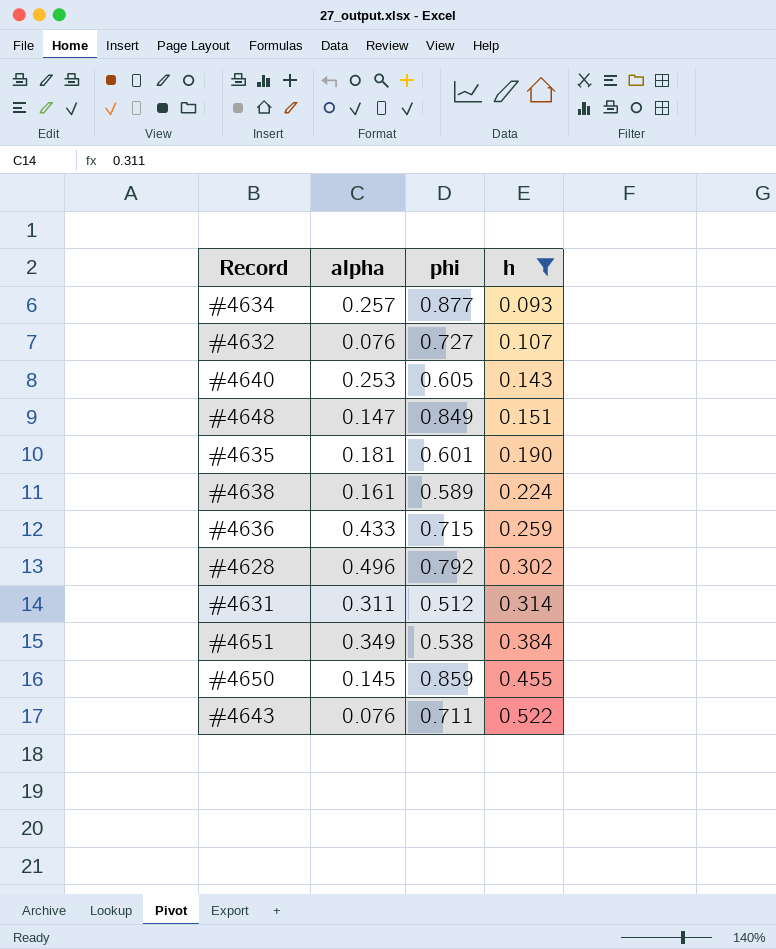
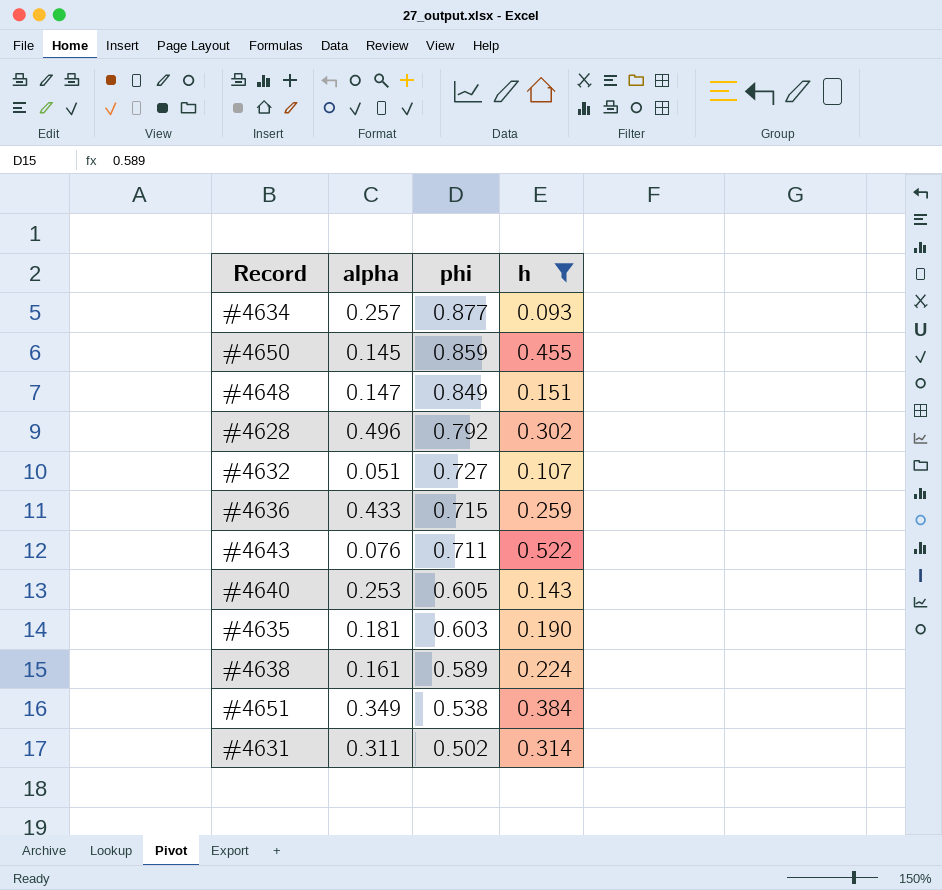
row order: h ascending -> phi descending
#4632 | alpha: 0.076 -> 0.051
#4635 | phi: 0.601 -> 0.603
#4631 | phi: 0.512 -> 0.502

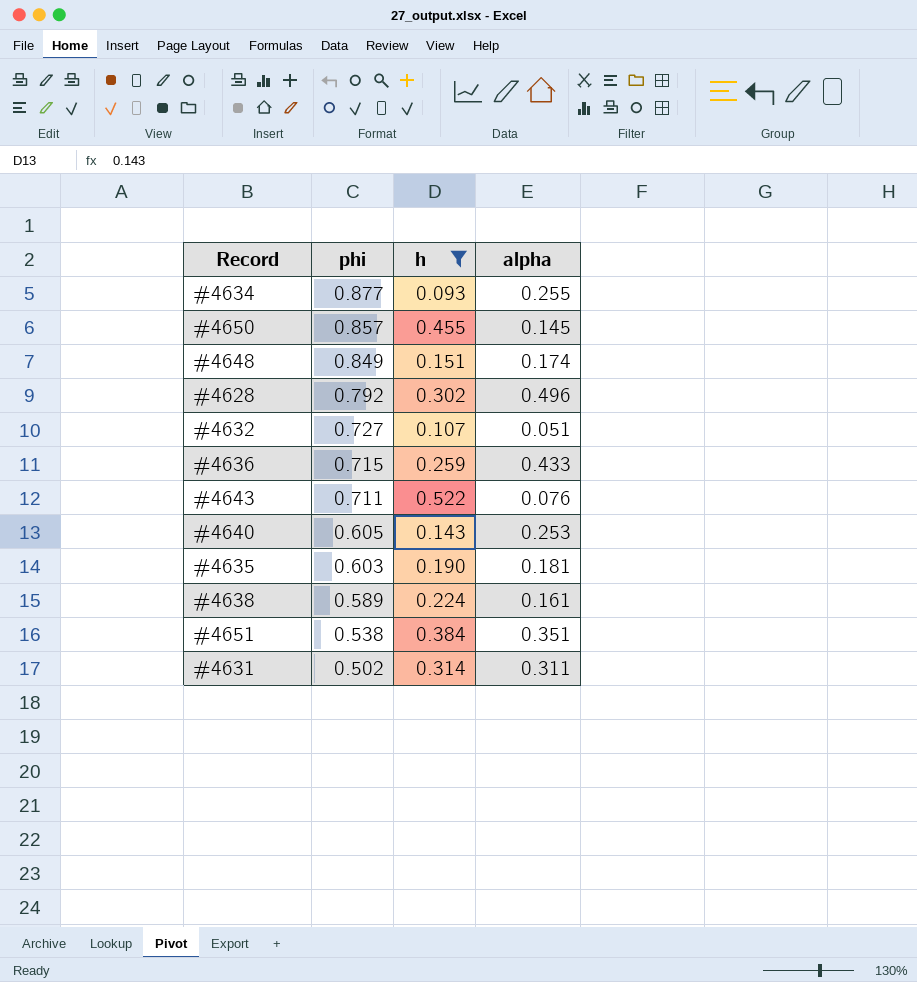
column alpha | position: 2 -> 4
#4634 | alpha: 0.257 -> 0.255
#4650 | phi: 0.859 -> 0.857
#4648 | alpha: 0.147 -> 0.174
#4651 | alpha: 0.349 -> 0.351

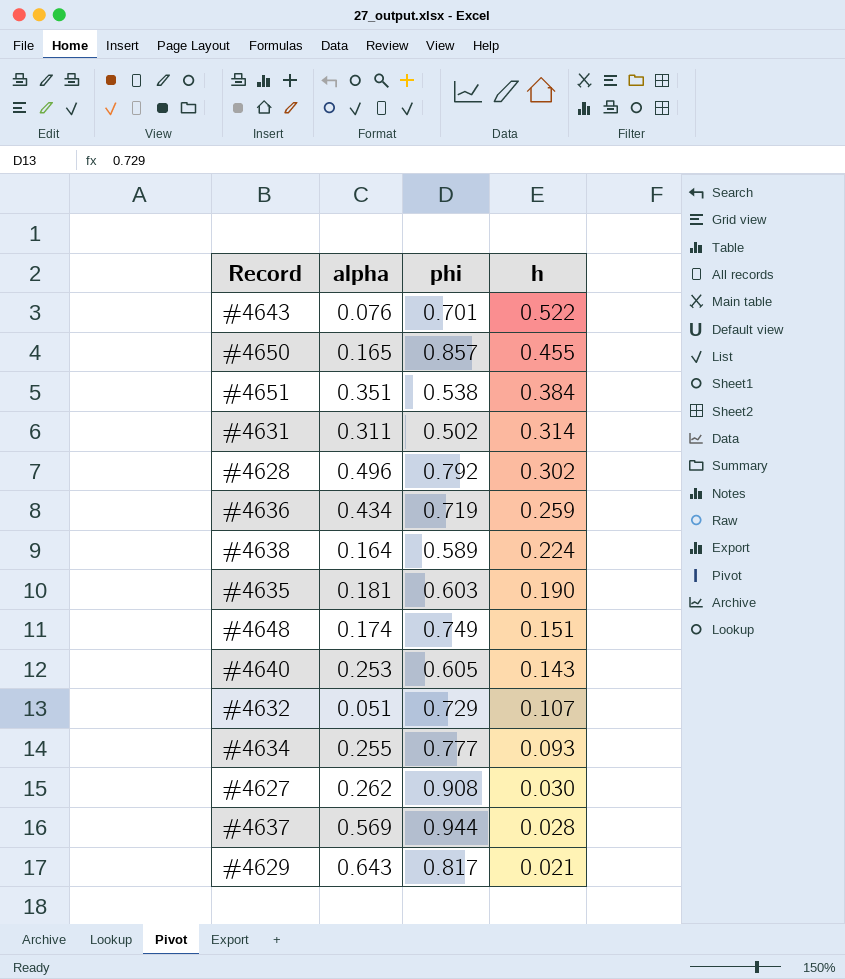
filter: h >= 0.093 -> none
row order: phi descending -> h descending
column alpha | position: 4 -> 2
#4643 | phi: 0.711 -> 0.701
#4650 | alpha: 0.145 -> 0.165
#4636 | alpha: 0.433 -> 0.434
#4636 | phi: 0.715 -> 0.719
#4638 | alpha: 0.161 -> 0.164
#4648 | phi: 0.849 -> 0.749
#4632 | phi: 0.727 -> 0.729
#4634 | phi: 0.877 -> 0.777

